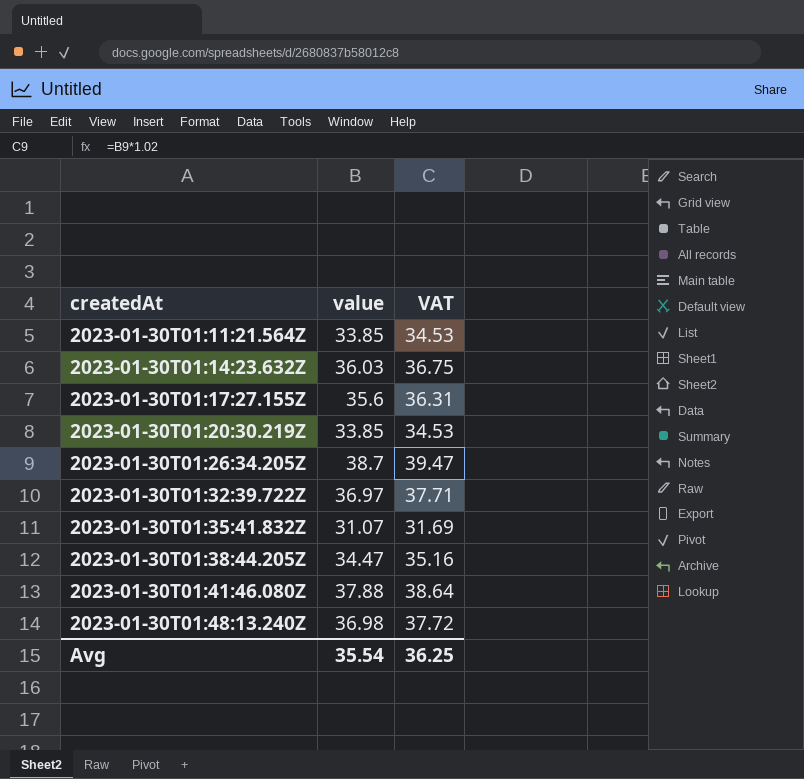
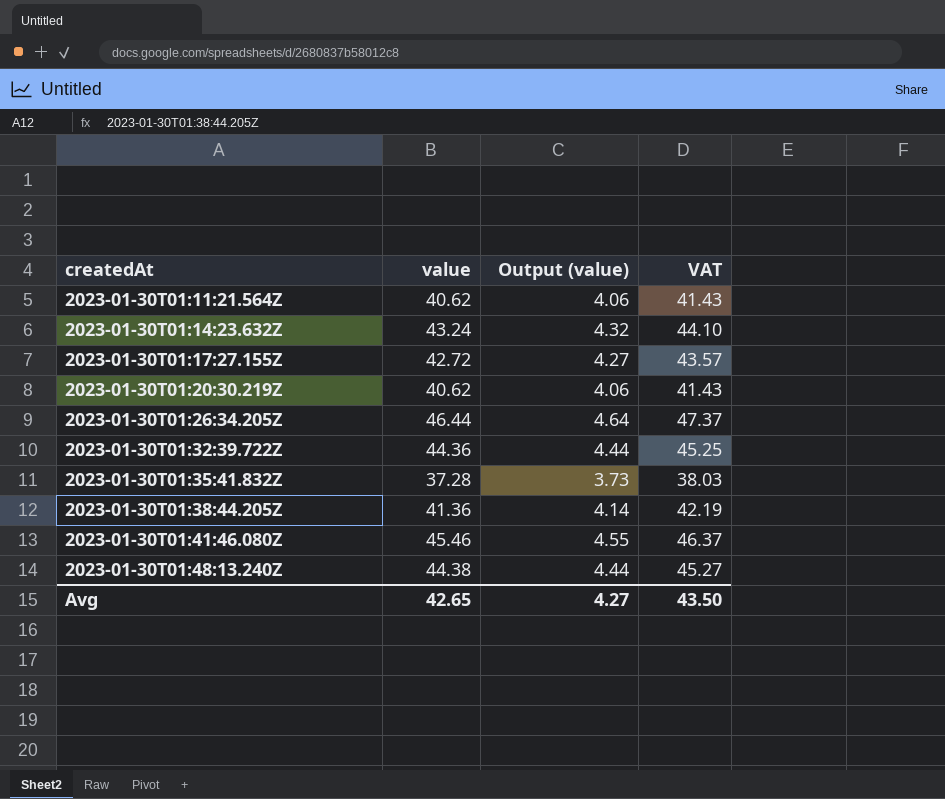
column Output (value) | formula: none -> [value] * 0.1
2023-01-30T01:11:21.564Z | value: 33.85 -> 40.62
2023-01-30T01:11:21.564Z | VAT: 34.53 -> 41.43
2023-01-30T01:14:23.632Z | value: 36.03 -> 43.24
2023-01-30T01:14:23.632Z | VAT: 36.75 -> 44.10
2023-01-30T01:17:27.155Z | value: 35.6 -> 42.72
2023-01-30T01:17:27.155Z | VAT: 36.31 -> 43.57
2023-01-30T01:20:30.219Z | value: 33.85 -> 40.62
2023-01-30T01:20:30.219Z | VAT: 34.53 -> 41.43
2023-01-30T01:26:34.205Z | value: 38.7 -> 46.44
2023-01-30T01:26:34.205Z | VAT: 39.47 -> 47.37
2023-01-30T01:32:39.722Z | value: 36.97 -> 44.36
2023-01-30T01:32:39.722Z | VAT: 37.71 -> 45.25
2023-01-30T01:35:41.832Z | value: 31.07 -> 37.28
2023-01-30T01:35:41.832Z | VAT: 31.69 -> 38.03
2023-01-30T01:38:44.205Z | value: 34.47 -> 41.36
2023-01-30T01:38:44.205Z | VAT: 35.16 -> 42.19
2023-01-30T01:41:46.080Z | value: 37.88 -> 45.46
2023-01-30T01:41:46.080Z | VAT: 38.64 -> 46.37
2023-01-30T01:48:13.240Z | value: 36.98 -> 44.38
2023-01-30T01:48:13.240Z | VAT: 37.72 -> 45.27
Avg | value: 35.54 -> 42.65
Avg | VAT: 36.25 -> 43.50

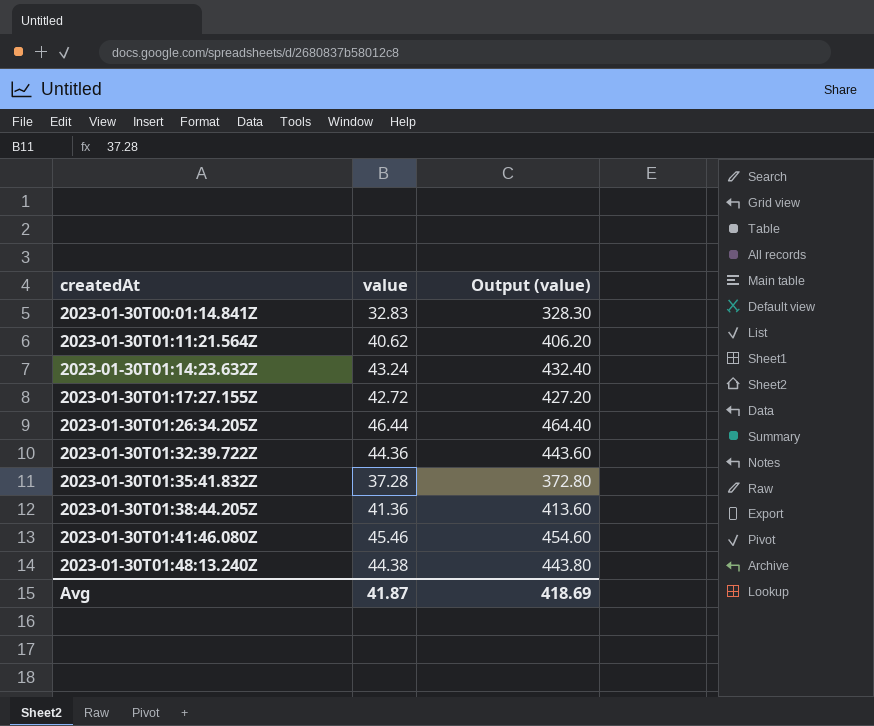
column VAT | formula: [value] * 1.02 -> none
column Output (value) | formula: [value] * 0.1 -> [value] * 10
row 2023-01-30T01:20:30.219Z: 40.62 | 4.06 | 41.43 -> none
row 2023-01-30T00:01:14.841Z: none -> 32.83 | 328.30
Avg | value: 42.65 -> 41.87
Avg | Output (value): 4.27 -> 418.69

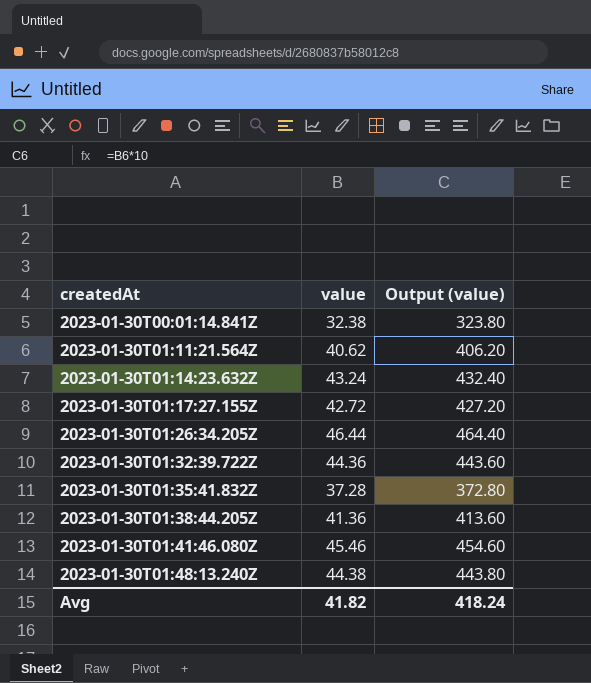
2023-01-30T00:01:14.841Z | value: 32.83 -> 32.38
2023-01-30T00:01:14.841Z | Output (value): 328.30 -> 323.80
Avg | value: 41.87 -> 41.82
Avg | Output (value): 418.69 -> 418.24

